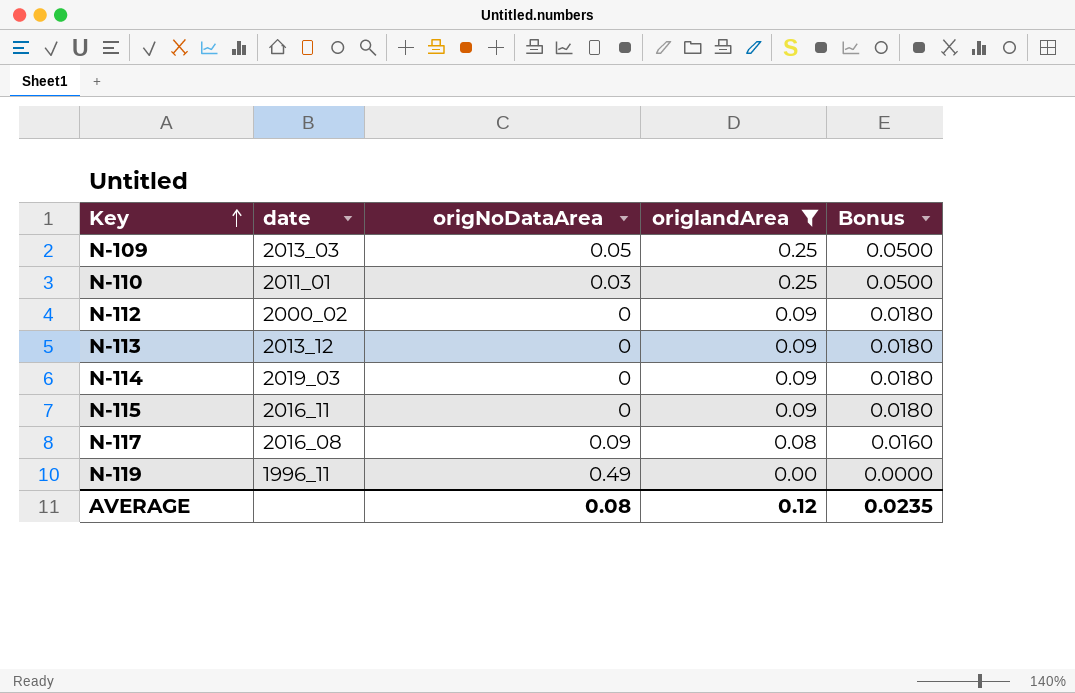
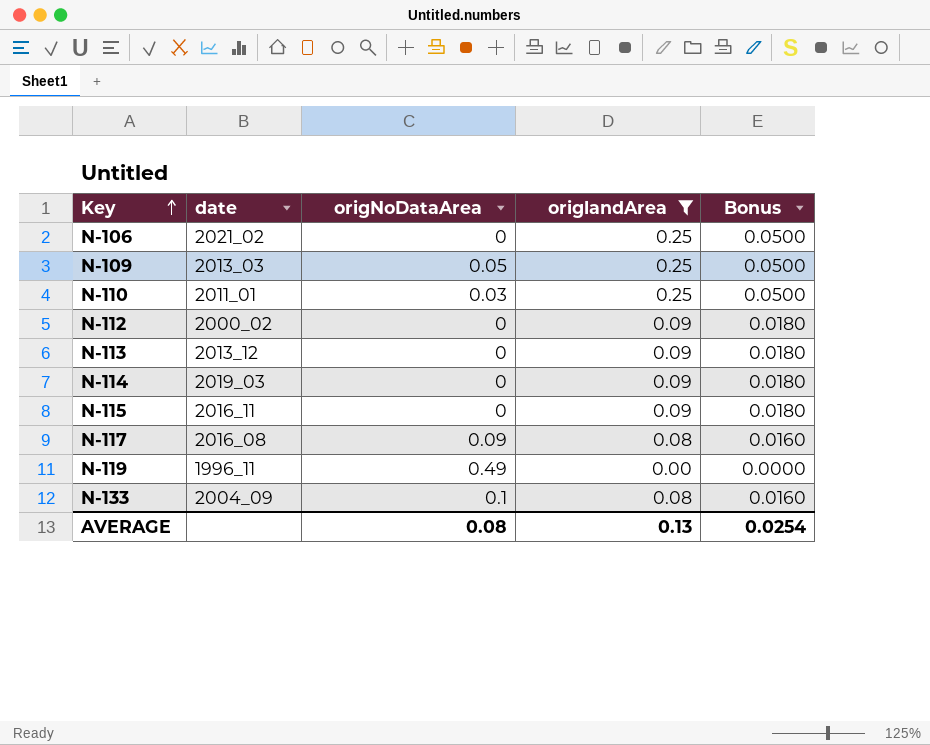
row N-106: none -> 2021_02 | 0 | 0.25 | 0.0500
row N-133: none -> 2004_09 | 0.1 | 0.08 | 0.0160
AVERAGE | origlandArea: 0.12 -> 0.13
AVERAGE | Bonus: 0.0235 -> 0.0254

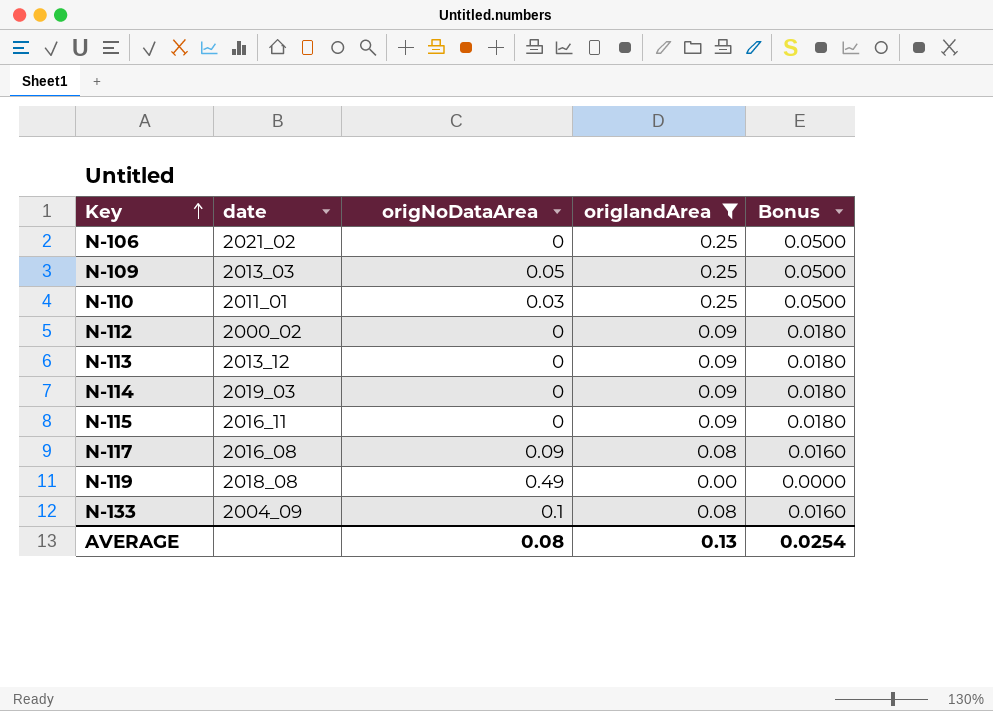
N-119 | date: 1996_11 -> 2018_08

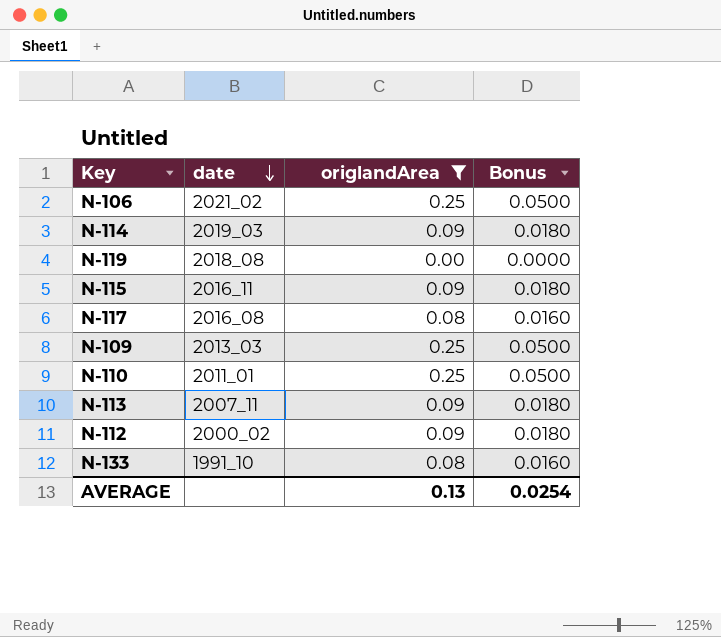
row order: Key ascending -> date descending
column origNoDataArea | position: 3 -> none
N-113 | date: 2013_12 -> 2007_11
N-133 | date: 2004_09 -> 1991_10

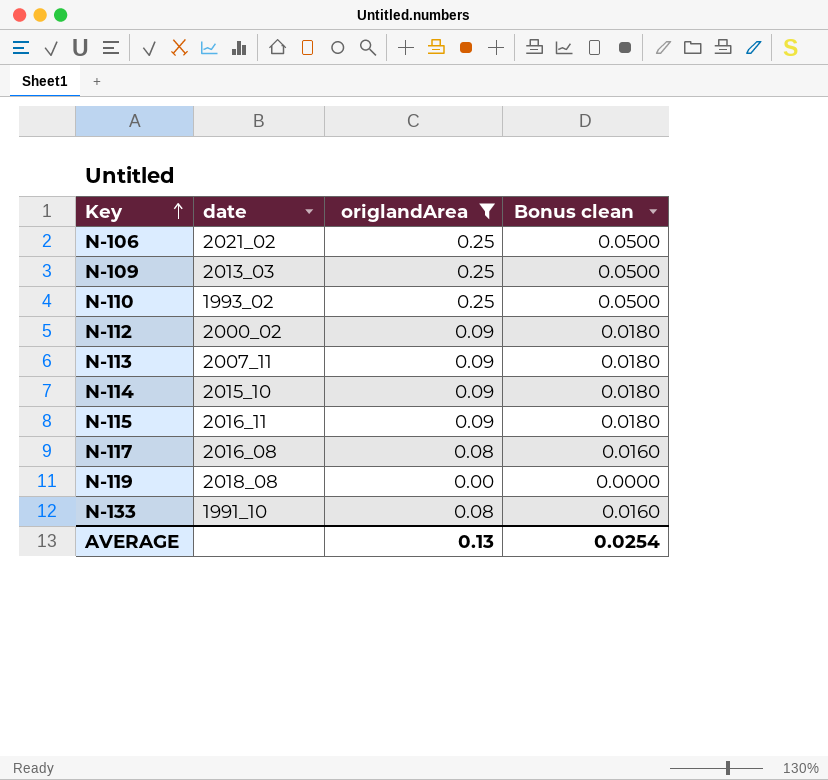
row order: date descending -> Key ascending
column name: Bonus -> Bonus clean
N-110 | date: 2011_01 -> 1993_02
N-114 | date: 2019_03 -> 2015_10

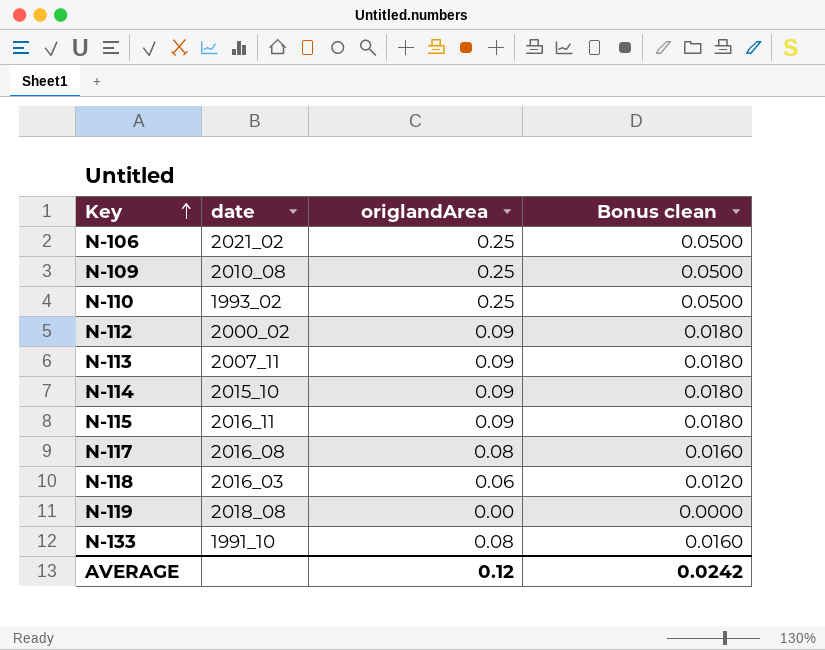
filter: origlandArea != 0.06 -> none
N-109 | date: 2013_03 -> 2010_08
AVERAGE | origlandArea: 0.13 -> 0.12
AVERAGE | Bonus clean: 0.0254 -> 0.0242

